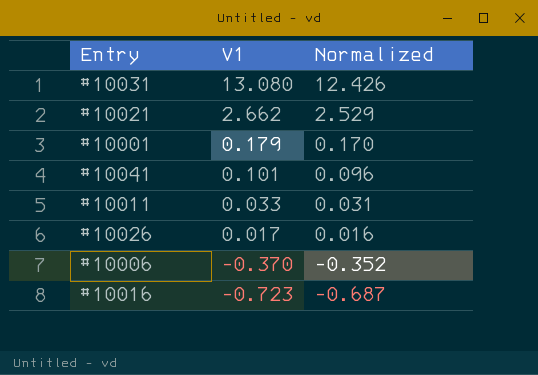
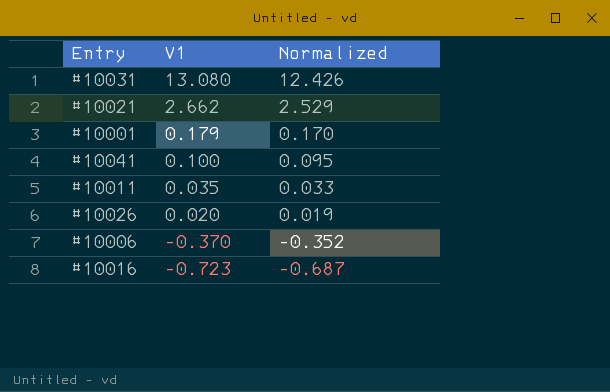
#10041 | V1: 0.101 -> 0.100
#10041 | Normalized: 0.096 -> 0.095
#10011 | V1: 0.033 -> 0.035
#10011 | Normalized: 0.031 -> 0.033
#10026 | V1: 0.017 -> 0.020
#10026 | Normalized: 0.016 -> 0.019

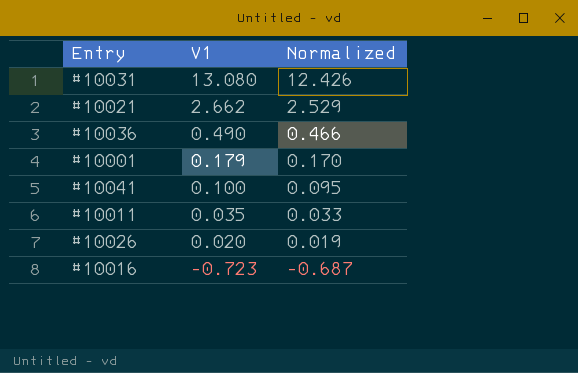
row #10006: -0.370 | -0.352 -> none
row #10036: none -> 0.490 | 0.466

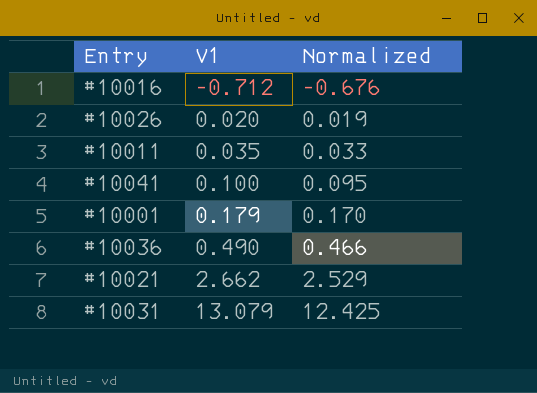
row order: V1 descending -> V1 ascending
#10016 | V1: -0.723 -> -0.712
#10016 | Normalized: -0.687 -> -0.676
#10031 | V1: 13.080 -> 13.079
#10031 | Normalized: 12.426 -> 12.425

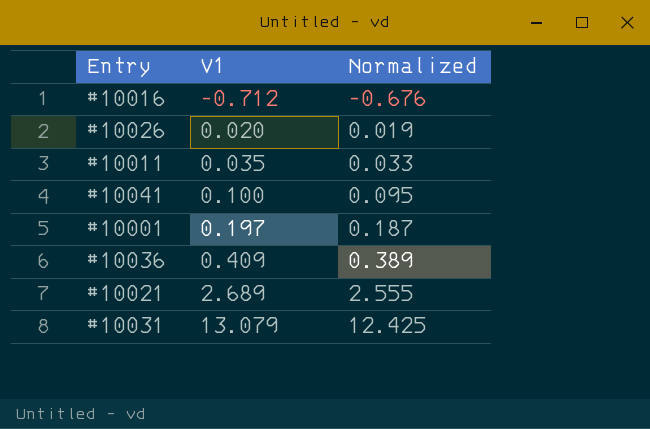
#10001 | V1: 0.179 -> 0.197
#10001 | Normalized: 0.170 -> 0.187
#10036 | V1: 0.490 -> 0.409
#10036 | Normalized: 0.466 -> 0.389
#10021 | V1: 2.662 -> 2.689
#10021 | Normalized: 2.529 -> 2.555

